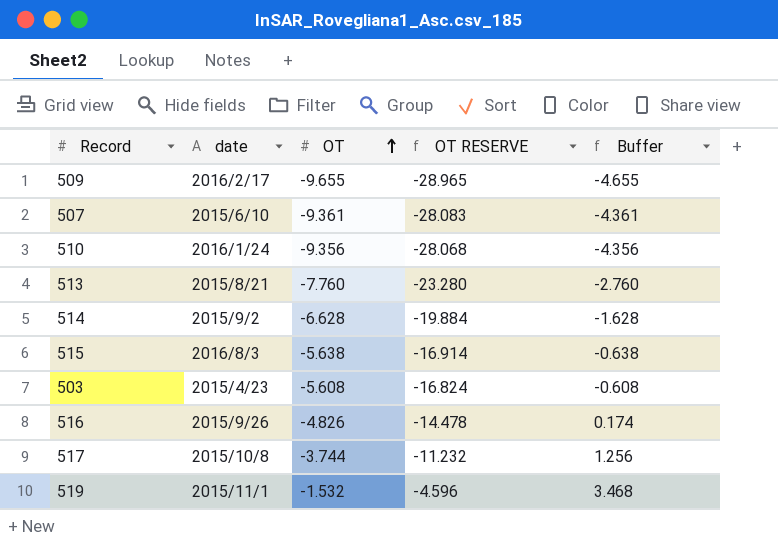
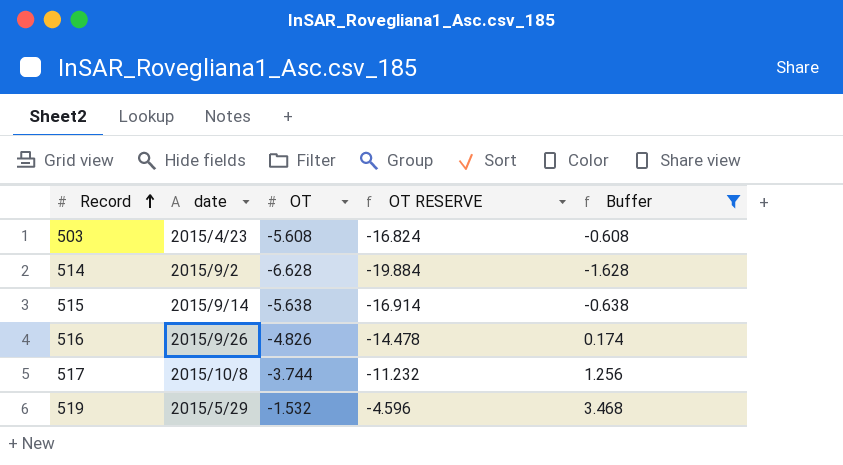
filter: none -> Buffer >= -1.628
row order: OT ascending -> Record ascending
515 | date: 2016/8/3 -> 2015/9/14
519 | date: 2015/11/1 -> 2015/5/29

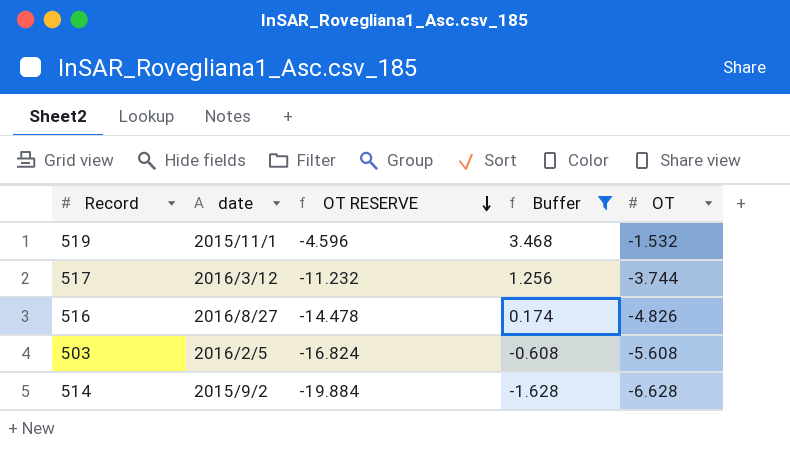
row order: Record ascending -> OT RESERVE descending
column OT | position: 3 -> 5
row 515: 2015/9/14 | -5.638 | -16.914 | -0.638 -> none
519 | date: 2015/5/29 -> 2015/11/1
517 | date: 2015/10/8 -> 2016/3/12
516 | date: 2015/9/26 -> 2016/8/27
503 | date: 2015/4/23 -> 2016/2/5

